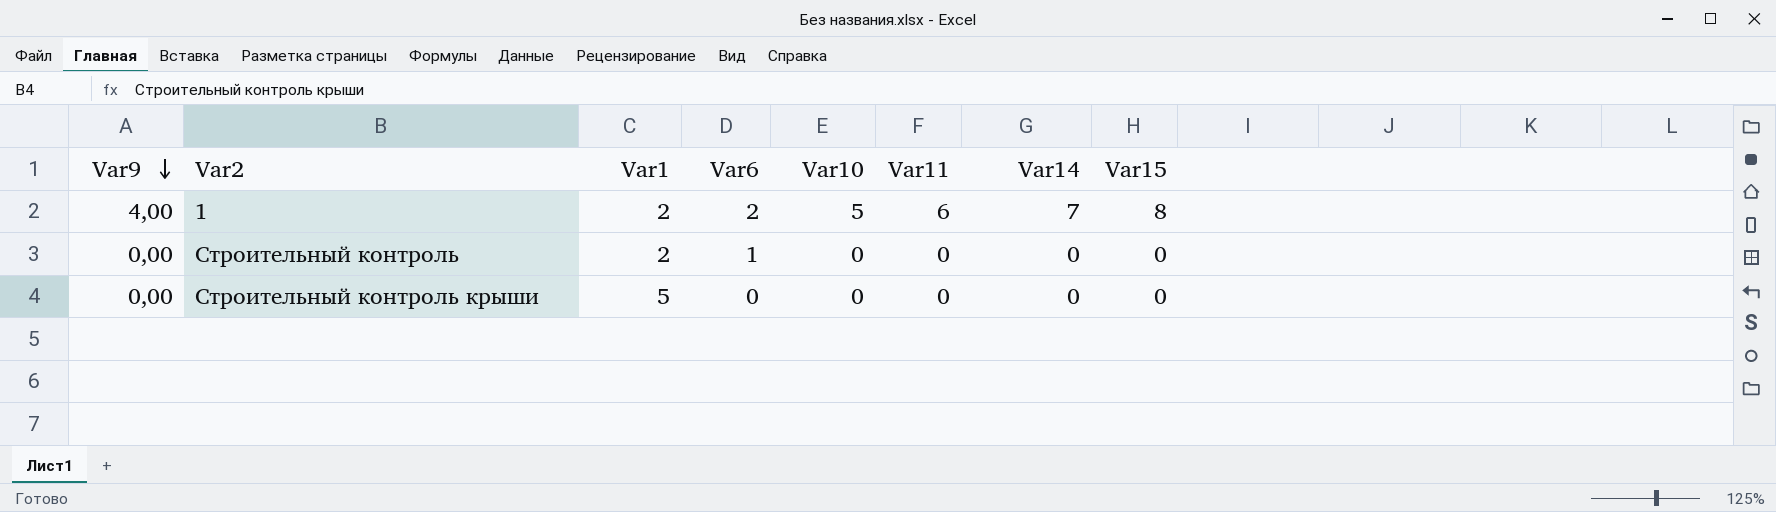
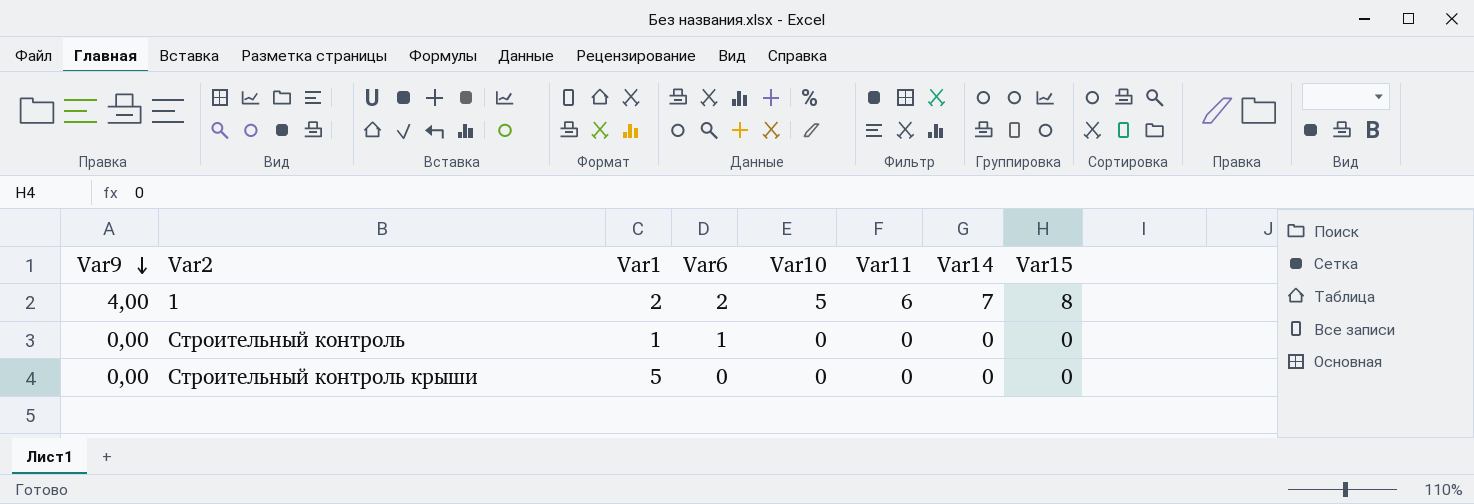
Строительный контроль | Var1: 2 -> 1

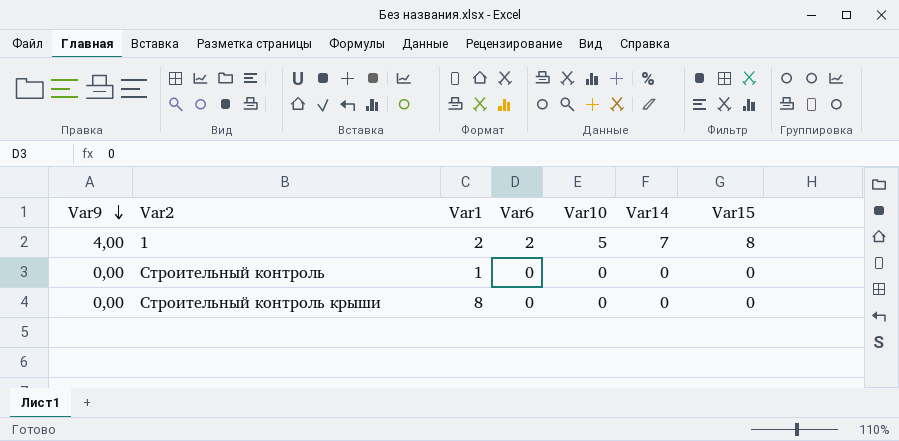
column Var11 | position: 6 -> none
Строительный контроль | Var6: 1 -> 0
Строительный контроль крыши | Var1: 5 -> 8

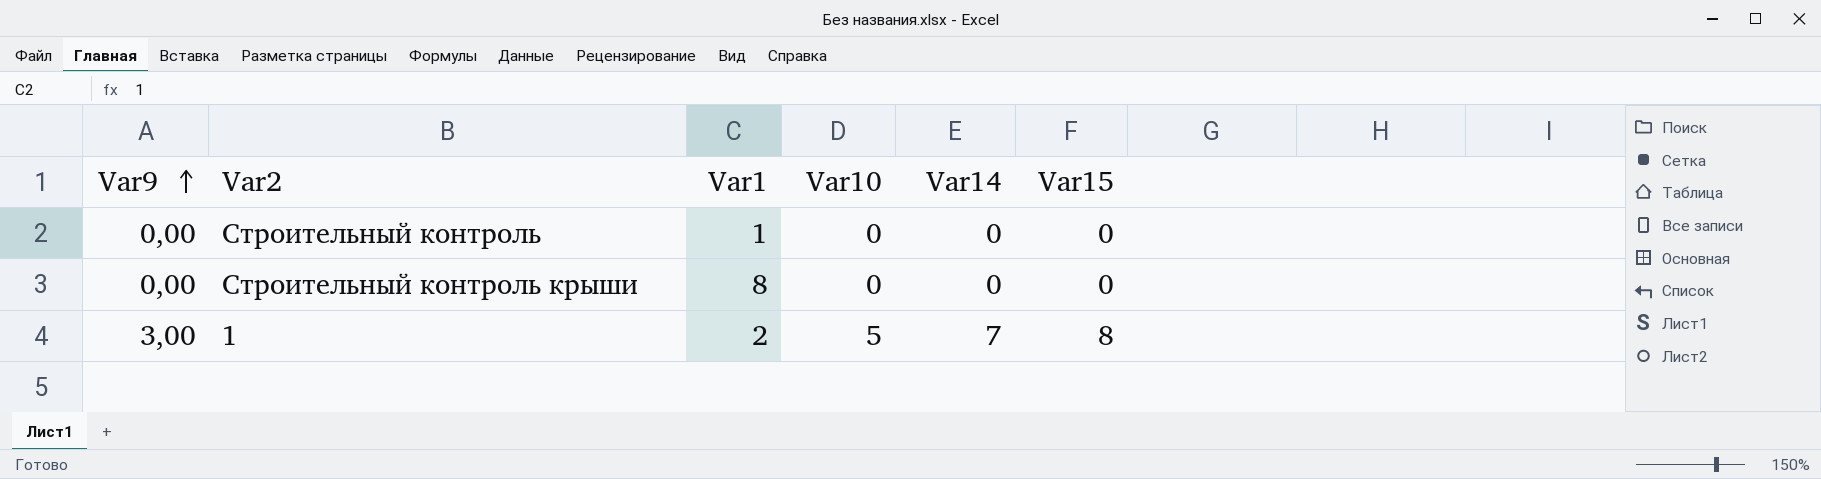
row order: Var9 descending -> Var9 ascending
column Var6 | position: 4 -> none
1 | Var9: 4,00 -> 3,00

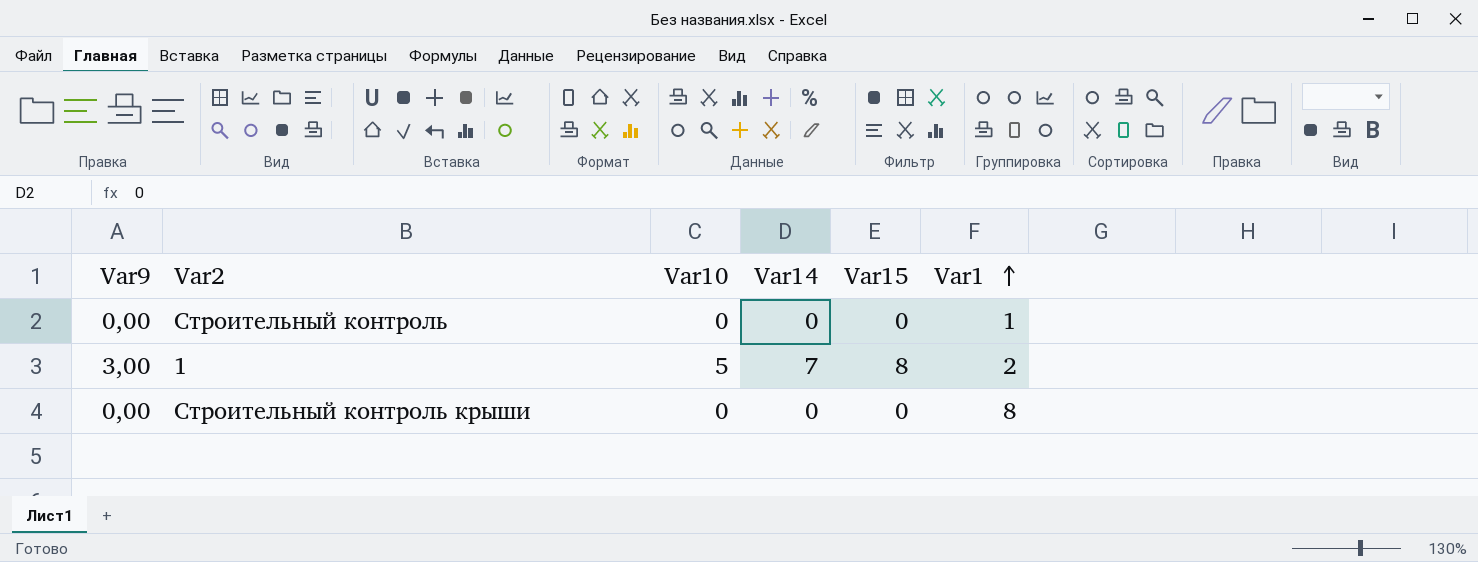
row order: Var9 ascending -> Var1 ascending
column Var1 | position: 3 -> 6

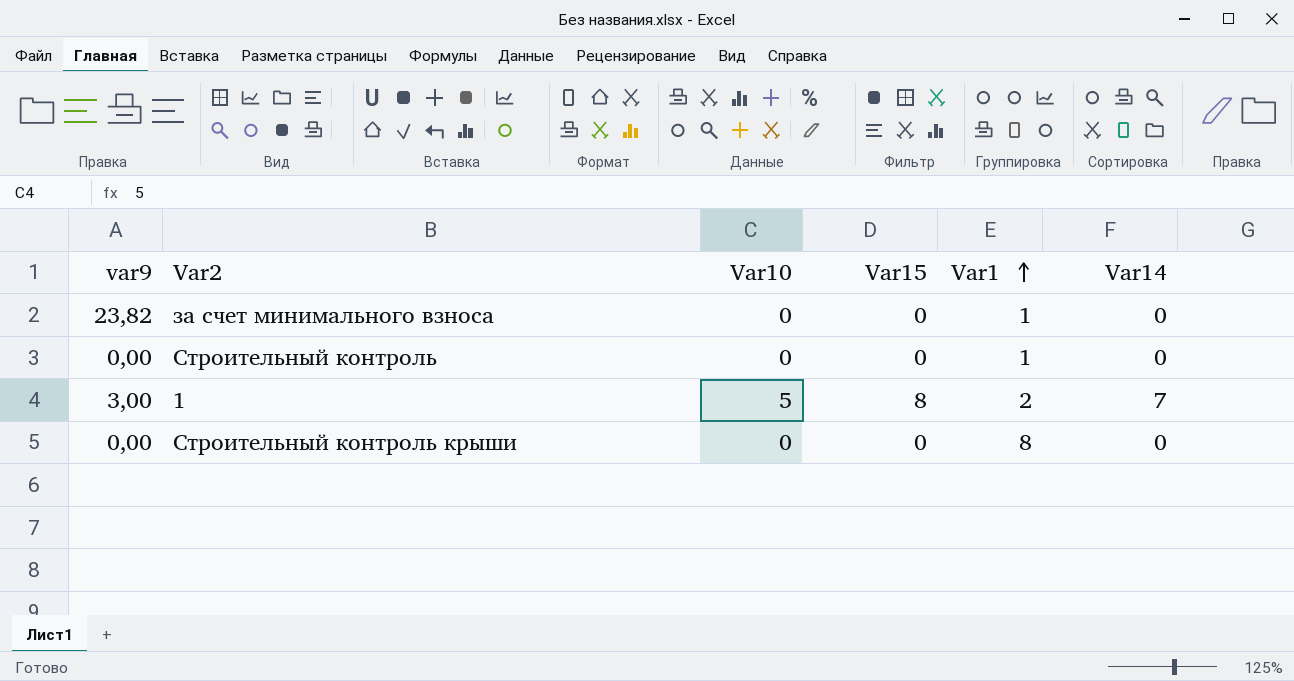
column name: Var9 -> var9
column Var14 | position: 4 -> 6
row за счет минимального взноса: none -> 23,82 | 0 | 0 | 1 | 0

